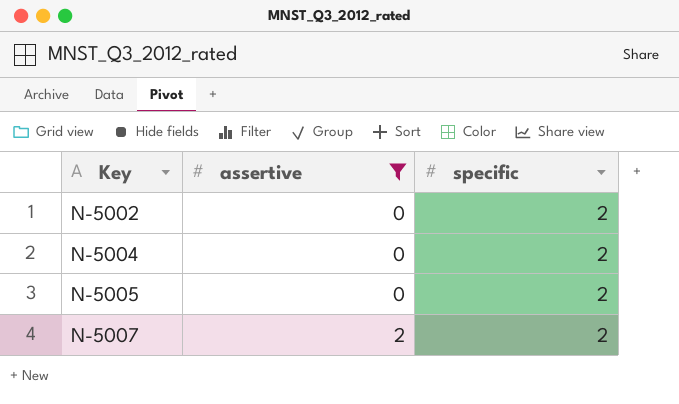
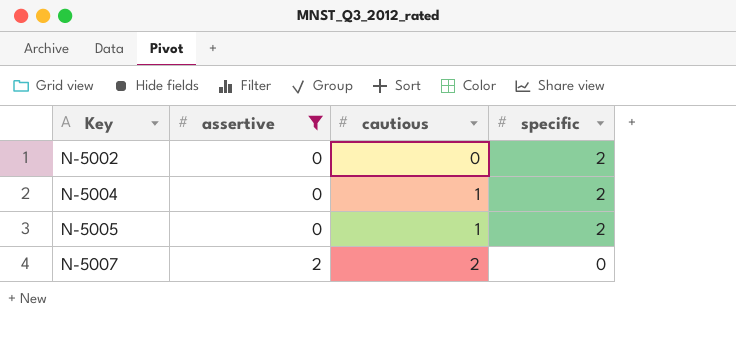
column cautious | position: none -> 3
N-5007 | specific: 2 -> 0

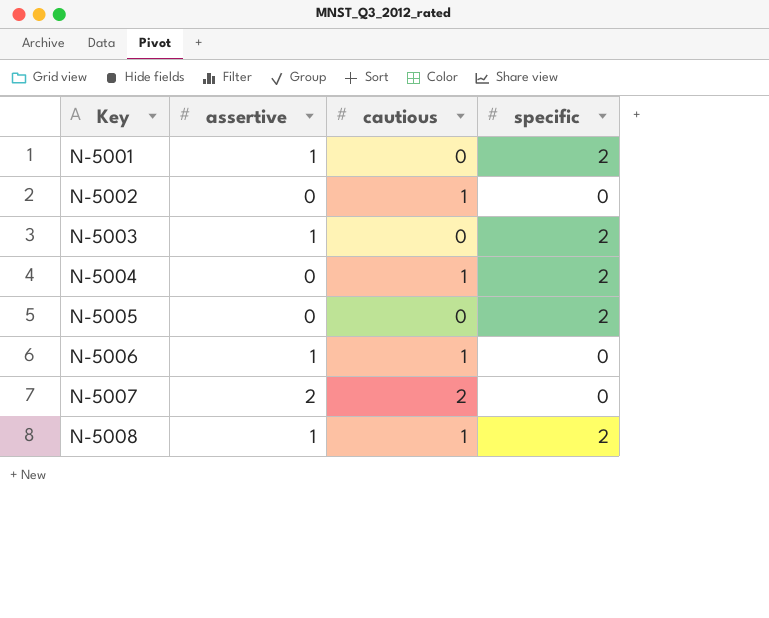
filter: assertive != 1 -> none
N-5002 | cautious: 0 -> 1
N-5002 | specific: 2 -> 0
N-5005 | cautious: 1 -> 0

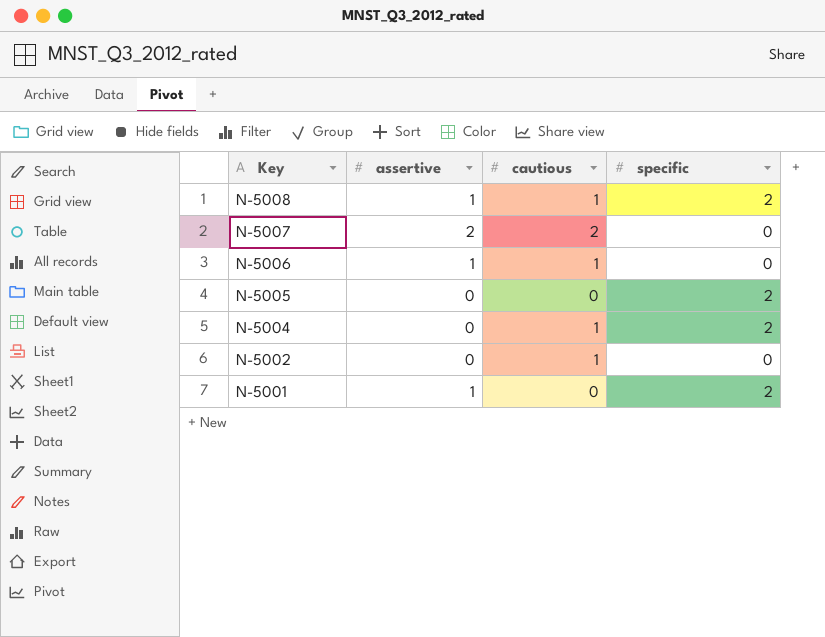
row order: Key ascending -> Key descending
row N-5003: 1 | 0 | 2 -> none

